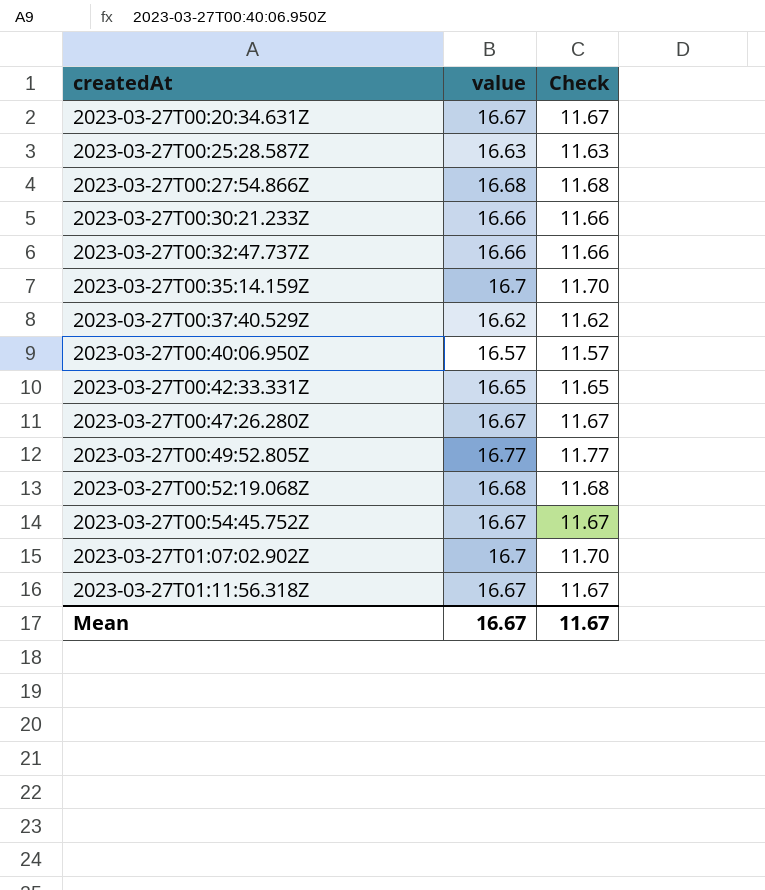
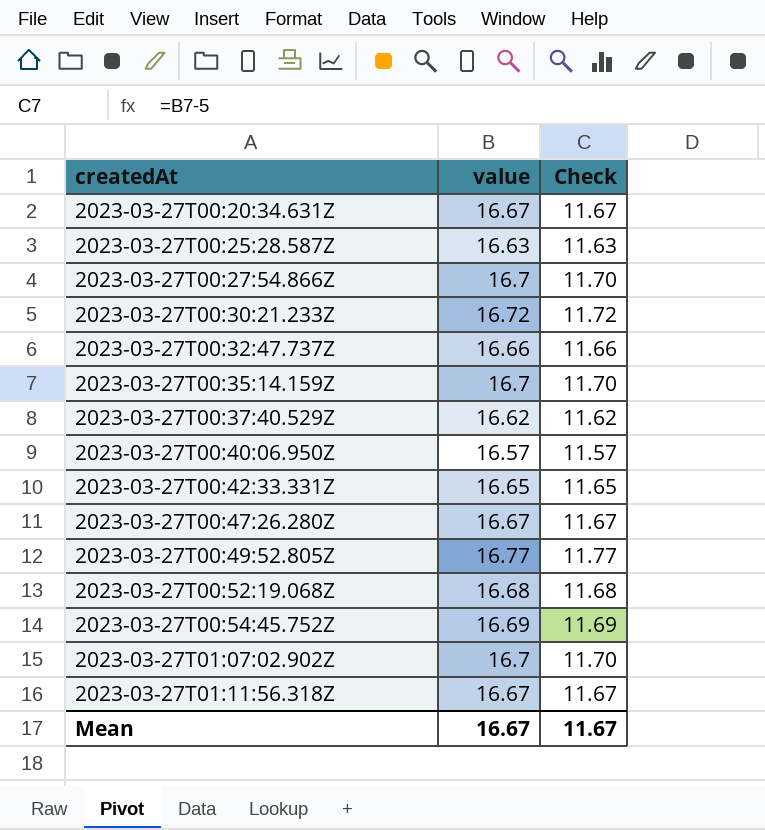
2023-03-27T00:27:54.866Z | value: 16.68 -> 16.7
2023-03-27T00:27:54.866Z | Check: 11.68 -> 11.70
2023-03-27T00:30:21.233Z | value: 16.66 -> 16.72
2023-03-27T00:30:21.233Z | Check: 11.66 -> 11.72
2023-03-27T00:54:45.752Z | value: 16.67 -> 16.69
2023-03-27T00:54:45.752Z | Check: 11.67 -> 11.69

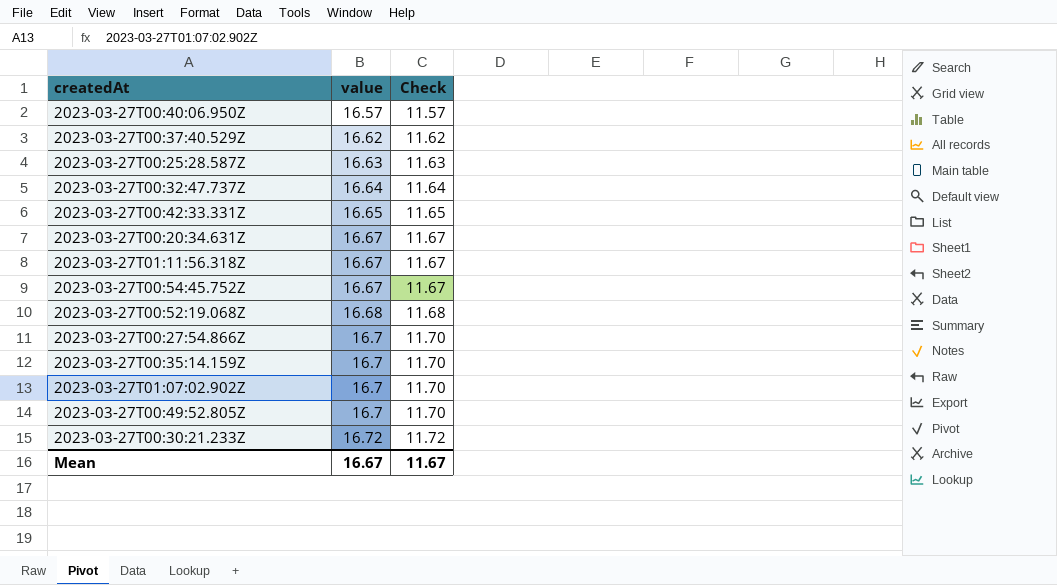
row order: createdAt ascending -> value ascending
row 2023-03-27T00:47:26.280Z: 16.67 | 11.67 -> none
2023-03-27T00:32:47.737Z | value: 16.66 -> 16.64
2023-03-27T00:32:47.737Z | Check: 11.66 -> 11.64
2023-03-27T00:54:45.752Z | value: 16.69 -> 16.67
2023-03-27T00:54:45.752Z | Check: 11.69 -> 11.67
2023-03-27T00:49:52.805Z | value: 16.77 -> 16.7
2023-03-27T00:49:52.805Z | Check: 11.77 -> 11.70

